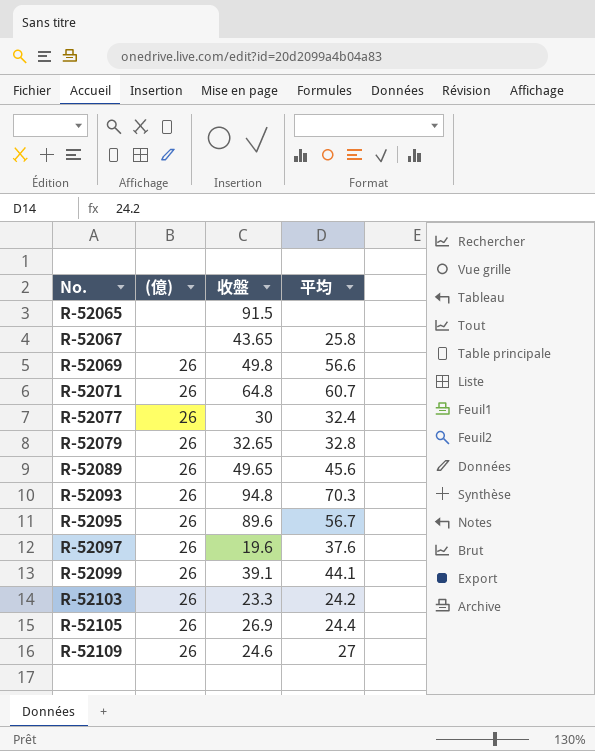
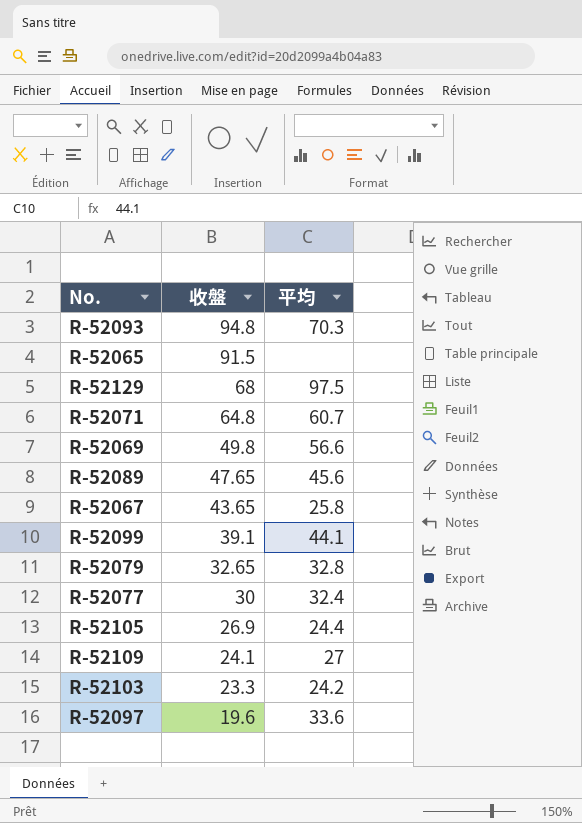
row order: No. ascending -> 收盤 descending
column (億) | position: 2 -> none
row R-52095: 26 | 89.6 | 56.7 -> none
row R-52129: none -> 68 | 97.5
R-52089 | 收盤: 49.65 -> 47.65
R-52109 | 收盤: 24.6 -> 24.1
R-52097 | 平均: 37.6 -> 33.6

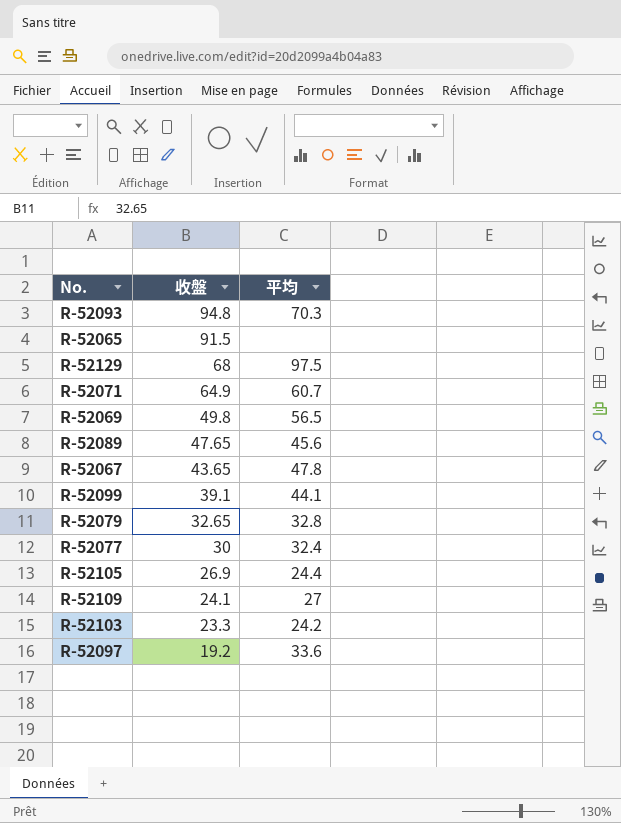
R-52071 | 收盤: 64.8 -> 64.9
R-52069 | 平均: 56.6 -> 56.5
R-52067 | 平均: 25.8 -> 47.8
R-52097 | 收盤: 19.6 -> 19.2

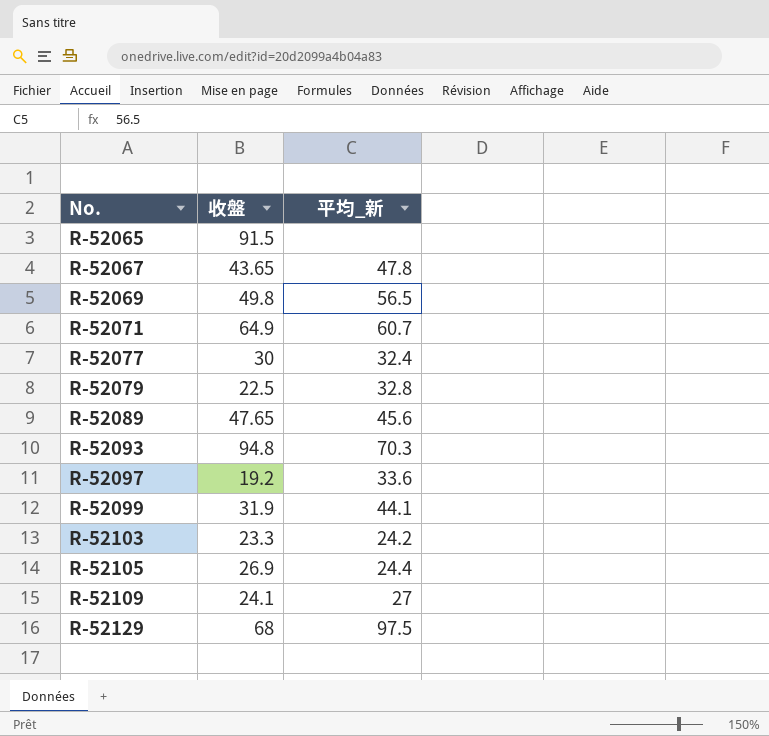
row order: 收盤 descending -> No. ascending
column name: 平均 -> 平均_新
R-52079 | 收盤: 32.65 -> 22.5
R-52099 | 收盤: 39.1 -> 31.9

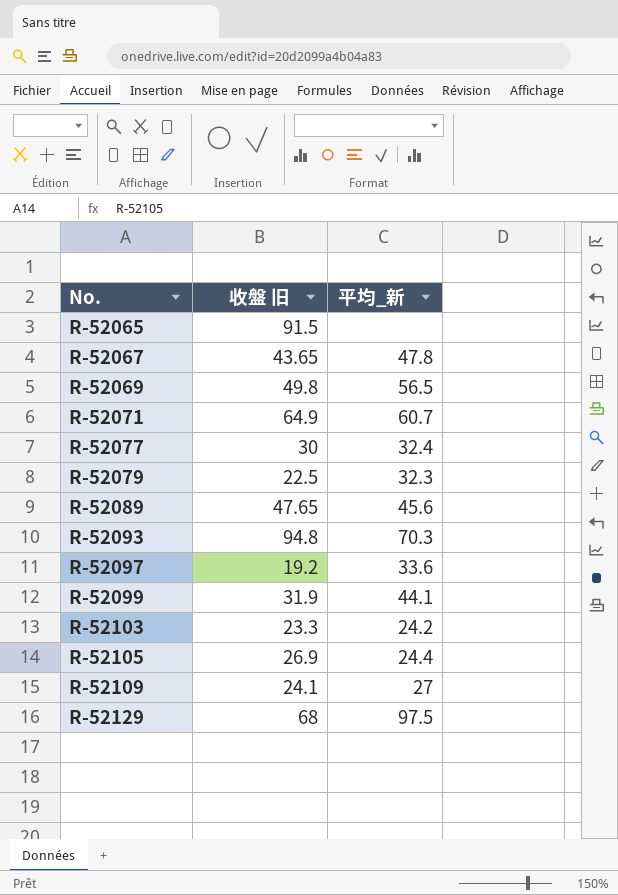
column name: 收盤 -> 收盤 旧
R-52079 | 平均_新: 32.8 -> 32.3

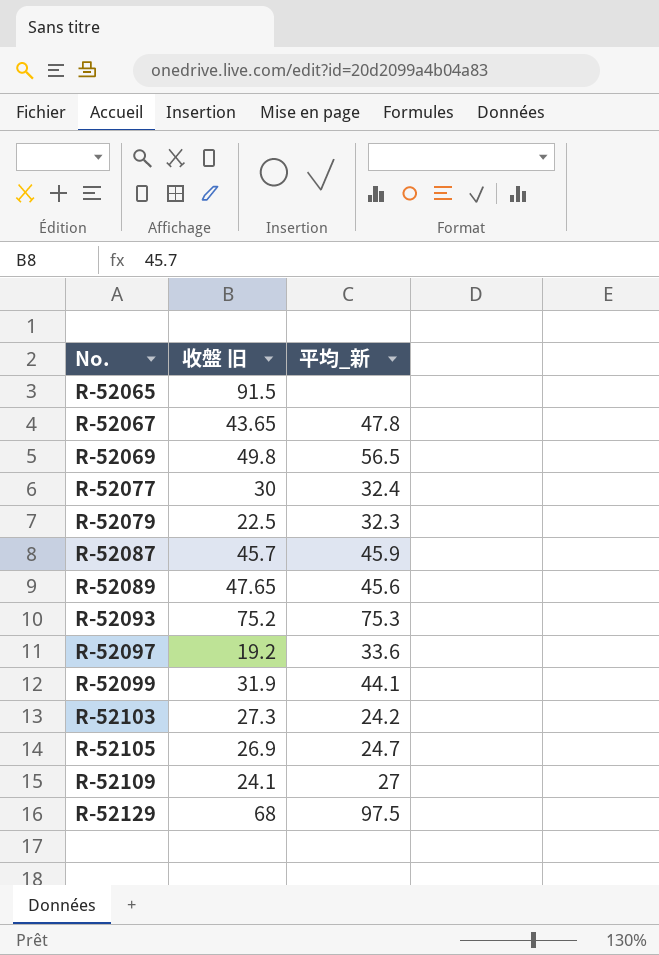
row R-52071: 64.9 | 60.7 -> none
row R-52087: none -> 45.7 | 45.9
R-52093 | 收盤 旧: 94.8 -> 75.2
R-52093 | 平均_新: 70.3 -> 75.3
R-52103 | 收盤 旧: 23.3 -> 27.3
R-52105 | 平均_新: 24.4 -> 24.7

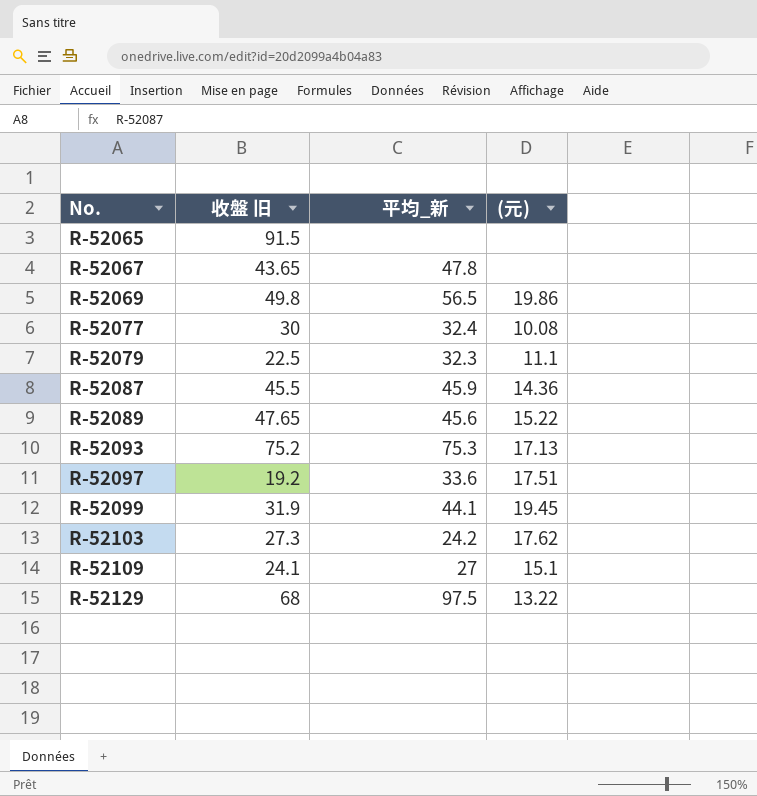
column (元) | position: none -> 4
row R-52105: 26.9 | 24.7 -> none
R-52087 | 收盤 旧: 45.7 -> 45.5

